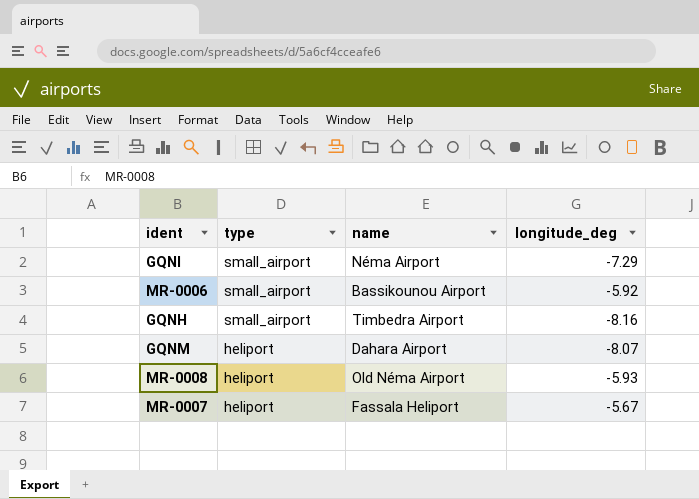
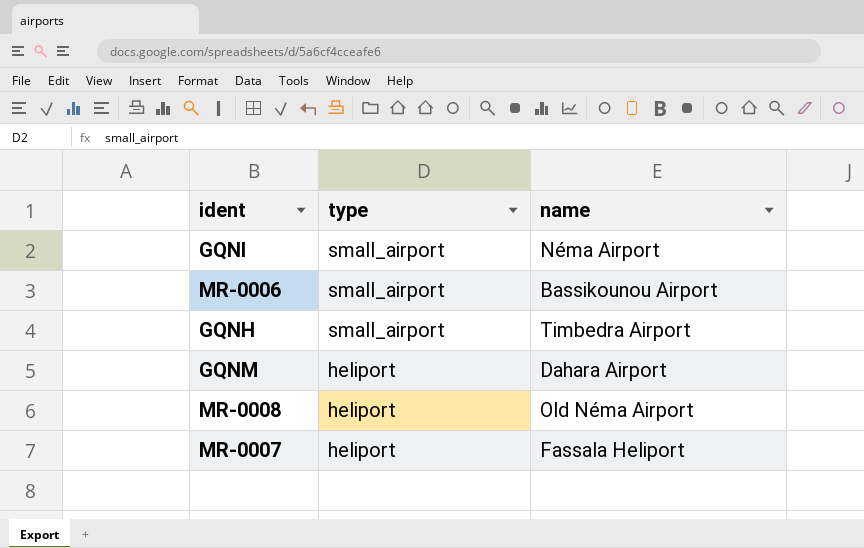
column longitude_deg | position: 4 -> none

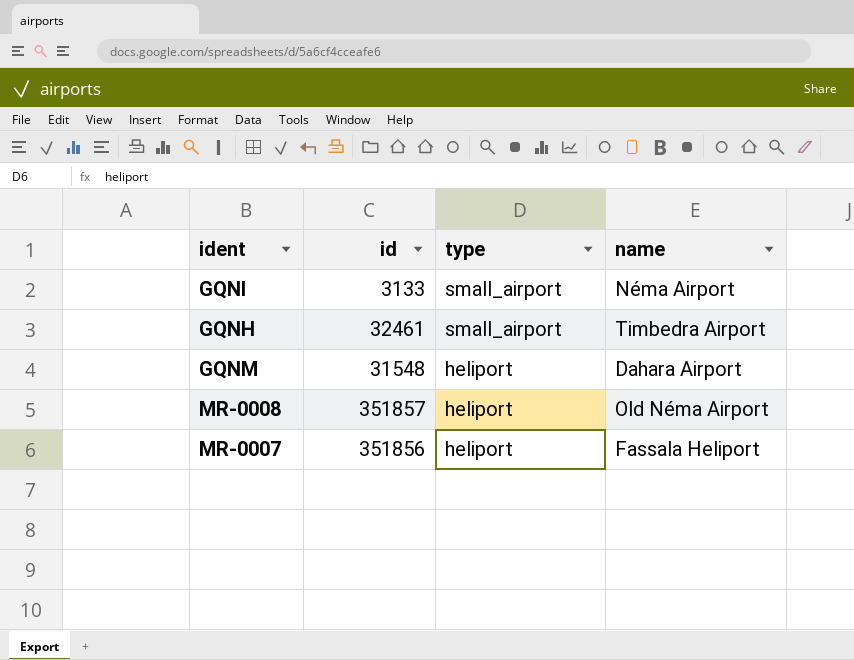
column id | position: none -> 2
row MR-0006: small_airport | Bassikounou Airport -> none

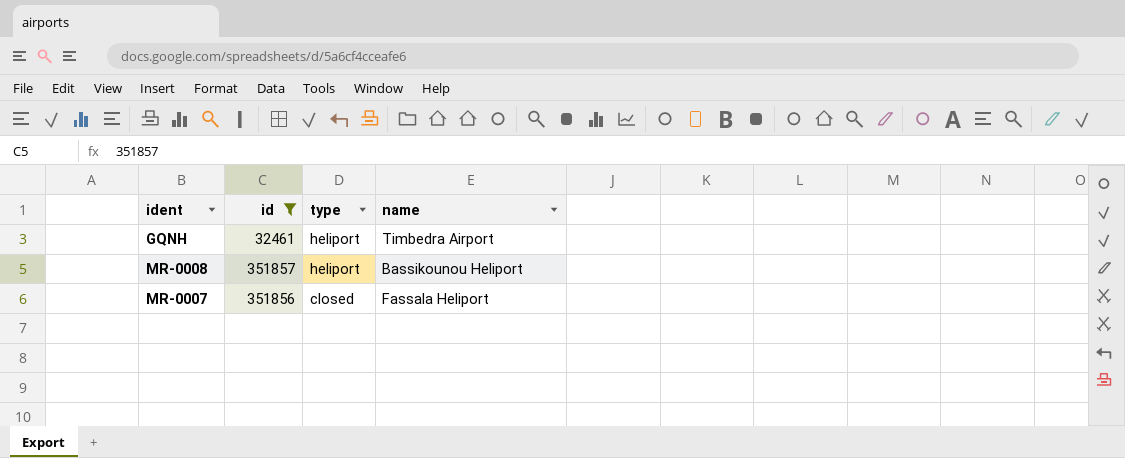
filter: none -> id >= 32461
GQNH | type: small_airport -> heliport
MR-0008 | name: Old Néma Airport -> Bassikounou Heliport
MR-0007 | type: heliport -> closed

